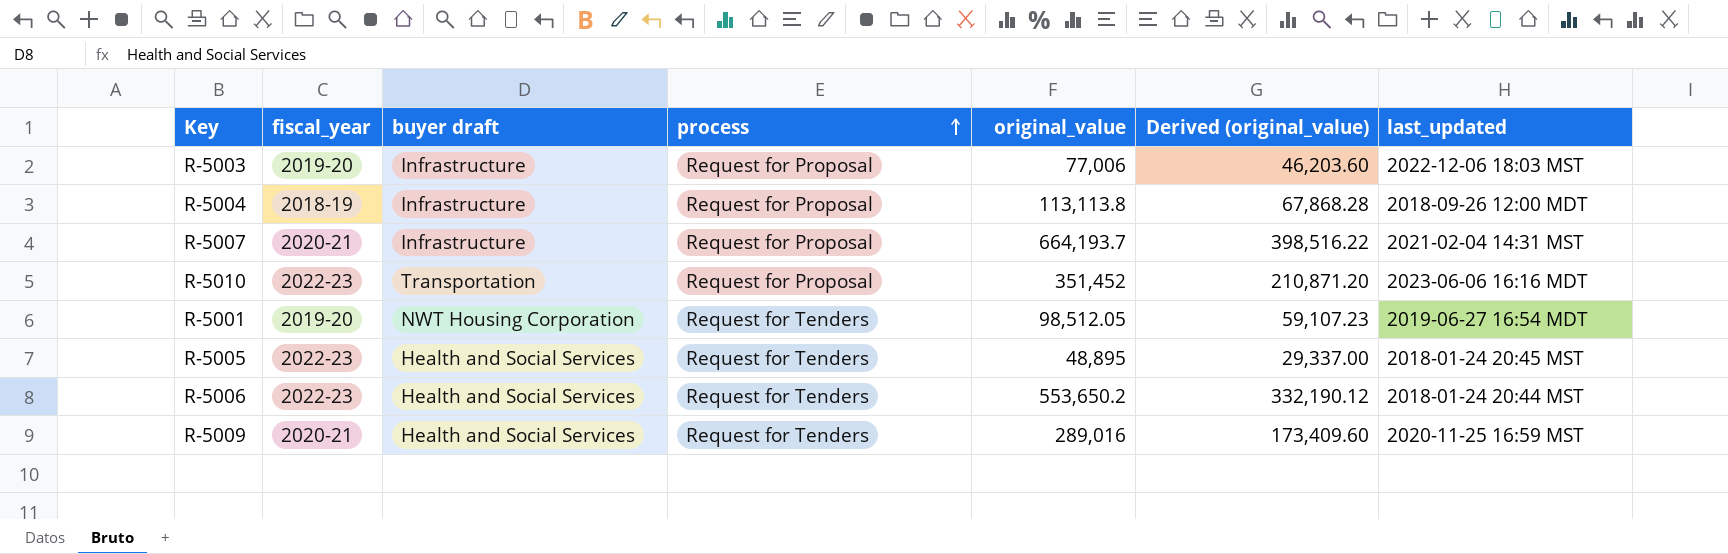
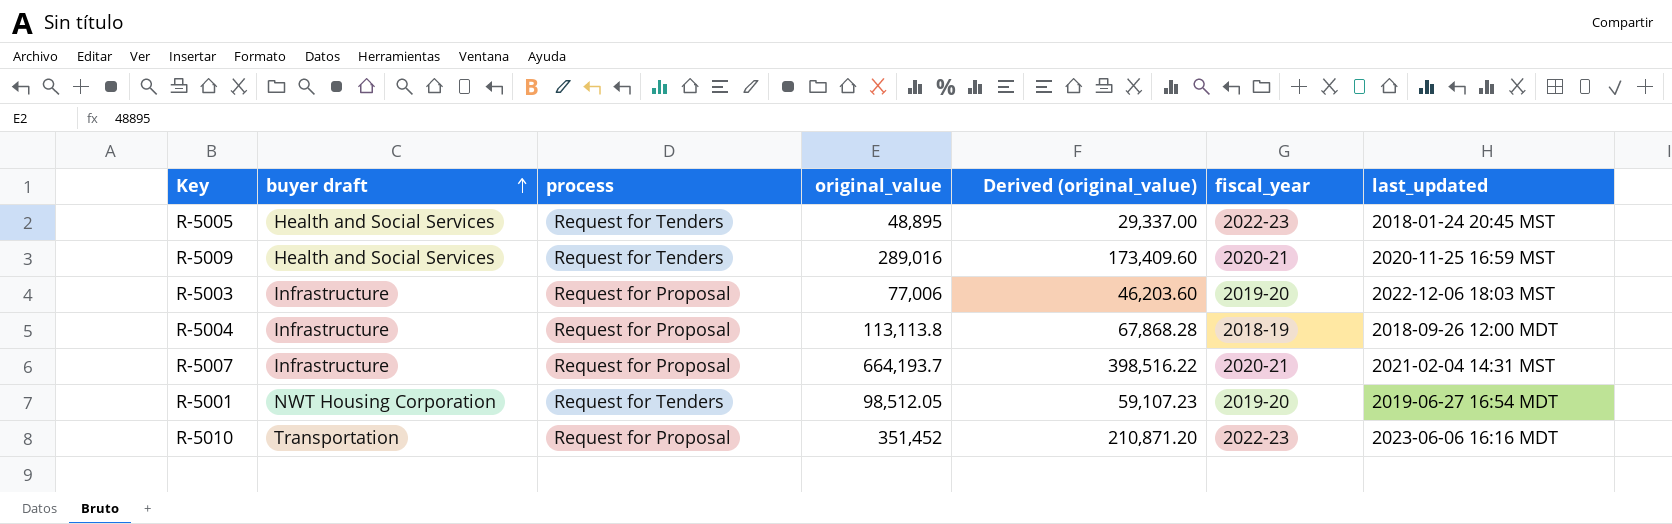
row order: process ascending -> buyer draft ascending
column fiscal_year | position: 2 -> 6
row R-5006: 2022-23 | Health and Social Services | Request for Tenders | 553,650.2 | 332,190.12 | 2018-01-24 20:44 MST -> none

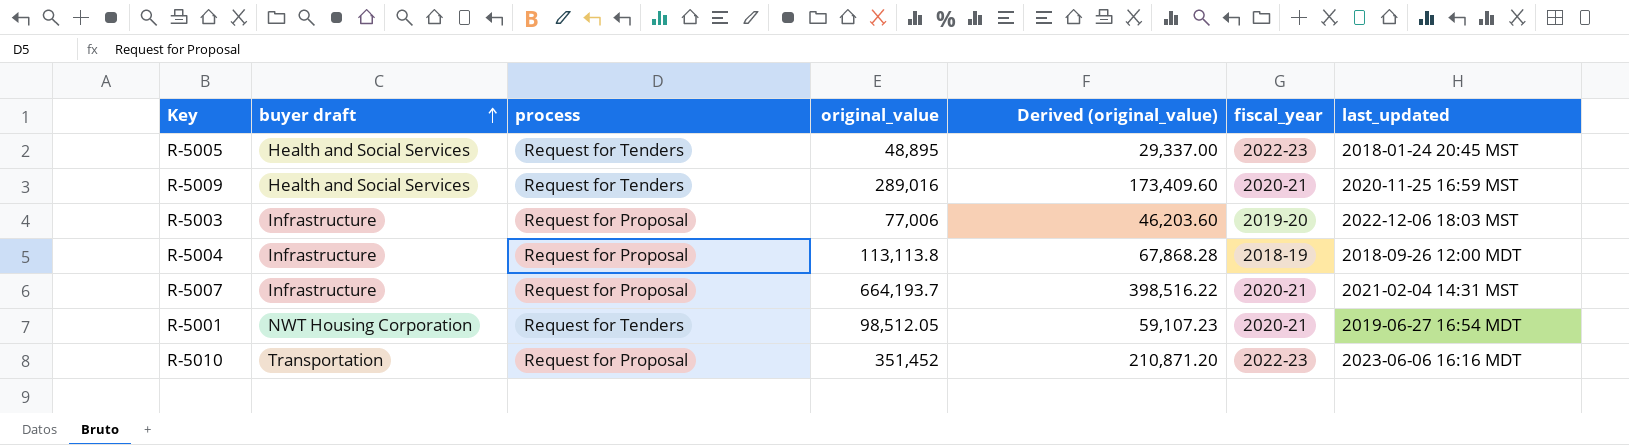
R-5001 | fiscal_year: 2019-20 -> 2020-21

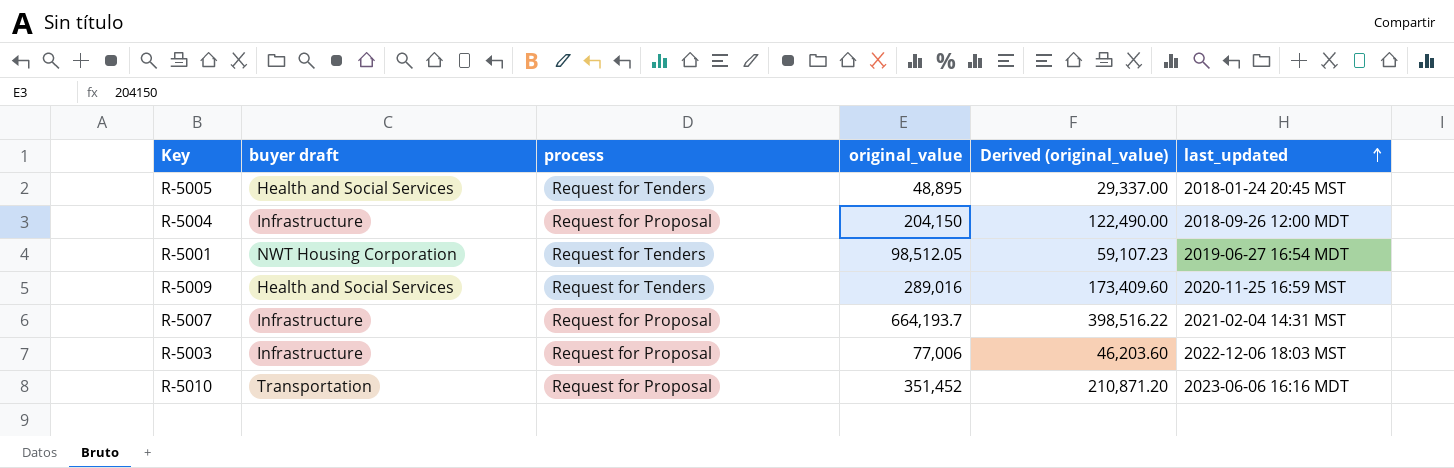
row order: buyer draft ascending -> last_updated ascending
column fiscal_year | position: 6 -> none
R-5004 | original_value: 113,113.8 -> 204,150
R-5004 | Derived (original_value): 67,868.28 -> 122,490.00

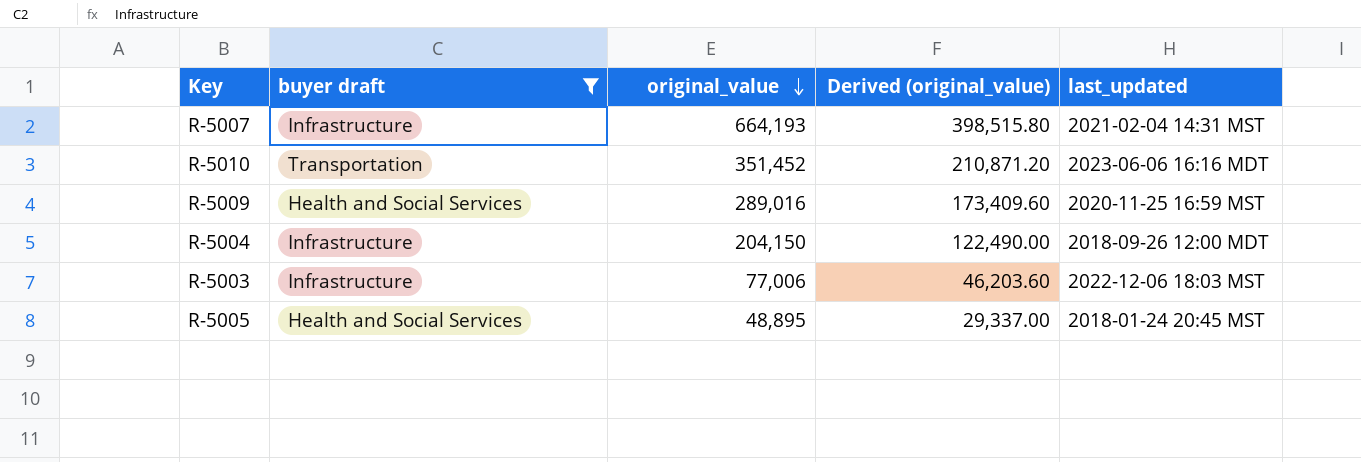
filter: none -> buyer draft != NWT Housing Corporation
row order: last_updated ascending -> original_value descending
column process | position: 3 -> none
R-5007 | original_value: 664,193.7 -> 664,193
R-5007 | Derived (original_value): 398,516.22 -> 398,515.80

